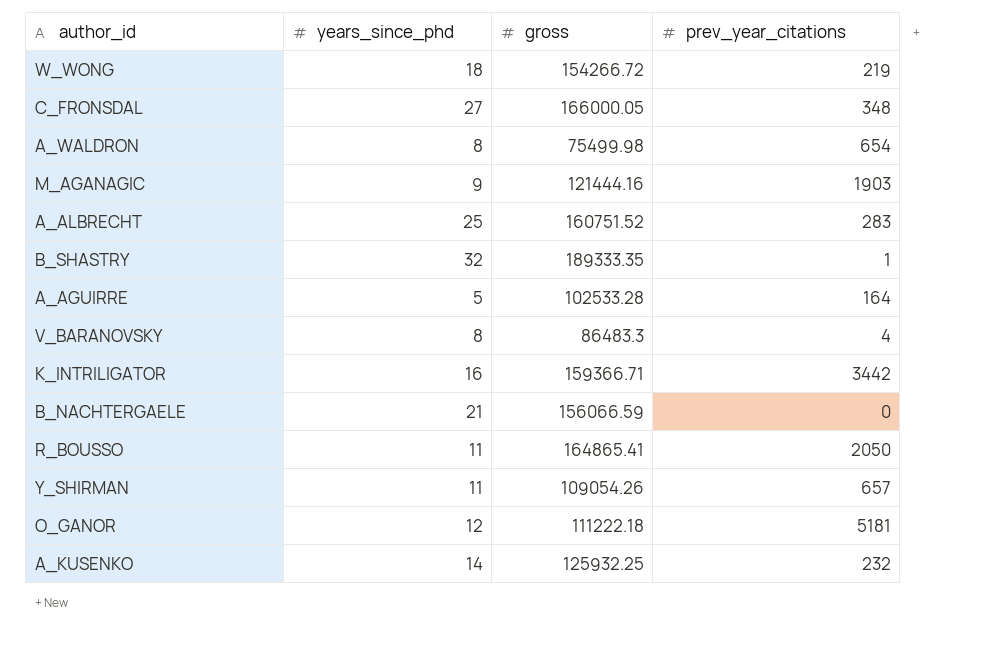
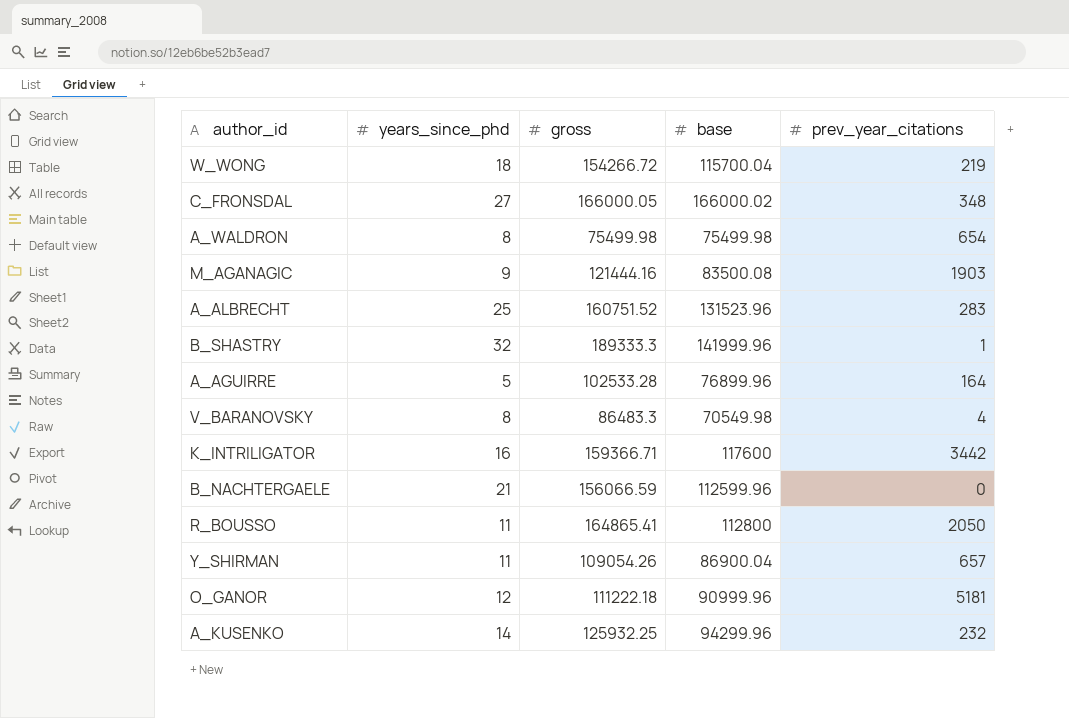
column base | position: none -> 4
B_SHASTRY | gross: 189333.35 -> 189333.3

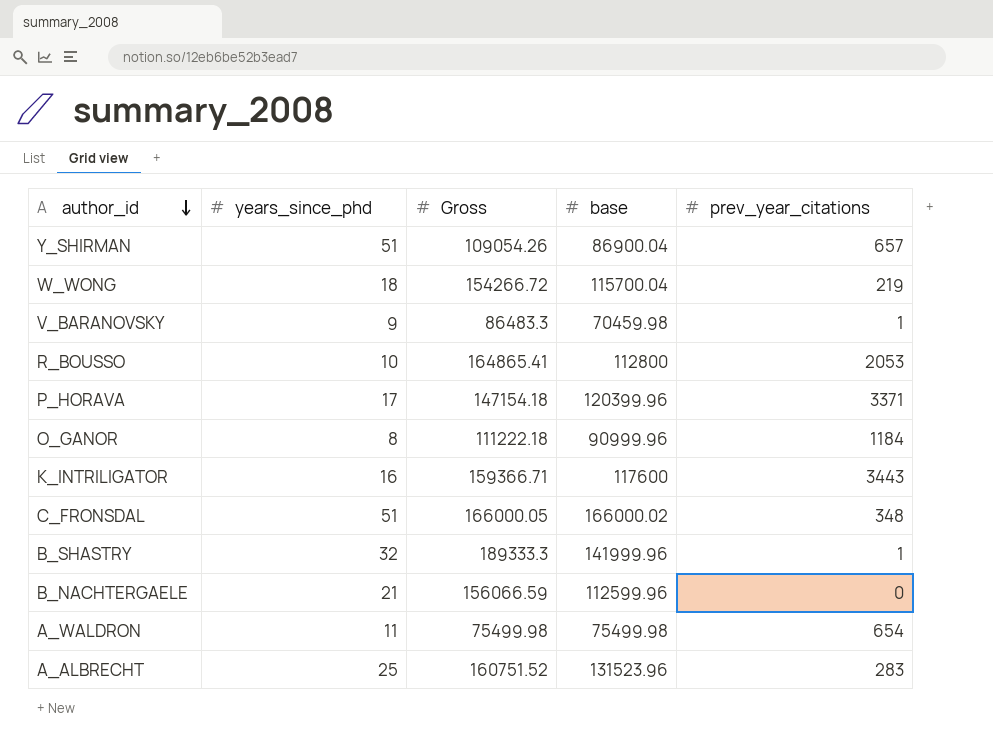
row order: none -> author_id descending
column name: gross -> Gross
row M_AGANAGIC: 9 | 121444.16 | 83500.08 | 1903 -> none
row A_AGUIRRE: 5 | 102533.28 | 76899.96 | 164 -> none
row A_KUSENKO: 14 | 125932.25 | 94299.96 | 232 -> none
Y_SHIRMAN | years_since_phd: 11 -> 51
V_BARANOVSKY | years_since_phd: 8 -> 9
V_BARANOVSKY | base: 70549.98 -> 70459.98
V_BARANOVSKY | prev_year_citations: 4 -> 1
R_BOUSSO | years_since_phd: 11 -> 10
R_BOUSSO | prev_year_citations: 2050 -> 2053
row P_HORAVA: none -> 17 | 147154.18 | 120399.96 | 3371
O_GANOR | years_since_phd: 12 -> 8
O_GANOR | prev_year_citations: 5181 -> 1184
K_INTRILIGATOR | prev_year_citations: 3442 -> 3443
C_FRONSDAL | years_since_phd: 27 -> 51
A_WALDRON | years_since_phd: 8 -> 11

